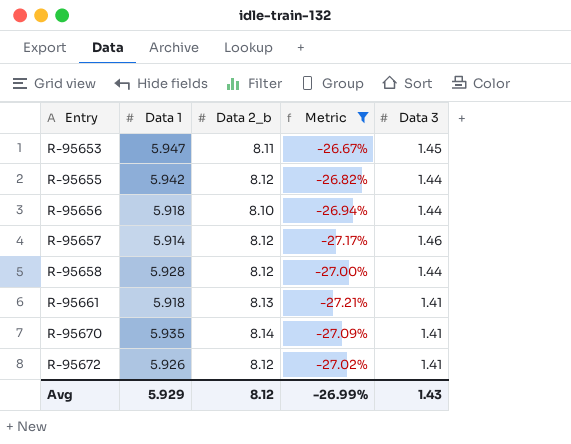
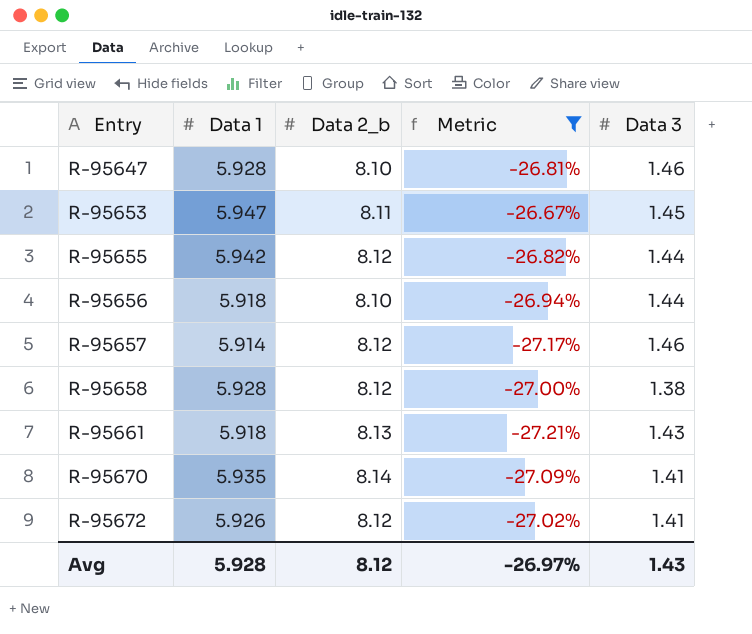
row R-95647: none -> 5.928 | 8.10 | -26.81% | 1.46
R-95658 | Data 3: 1.44 -> 1.38
R-95661 | Data 3: 1.41 -> 1.43
Avg | Data 1: 5.929 -> 5.928
Avg | Metric: -26.99% -> -26.97%

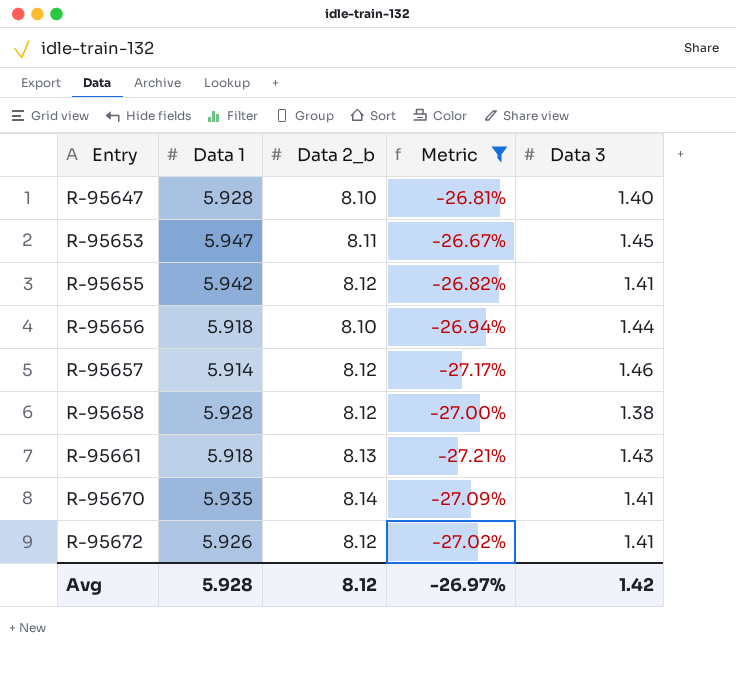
R-95647 | Data 3: 1.46 -> 1.40
R-95655 | Data 3: 1.44 -> 1.41
Avg | Data 3: 1.43 -> 1.42

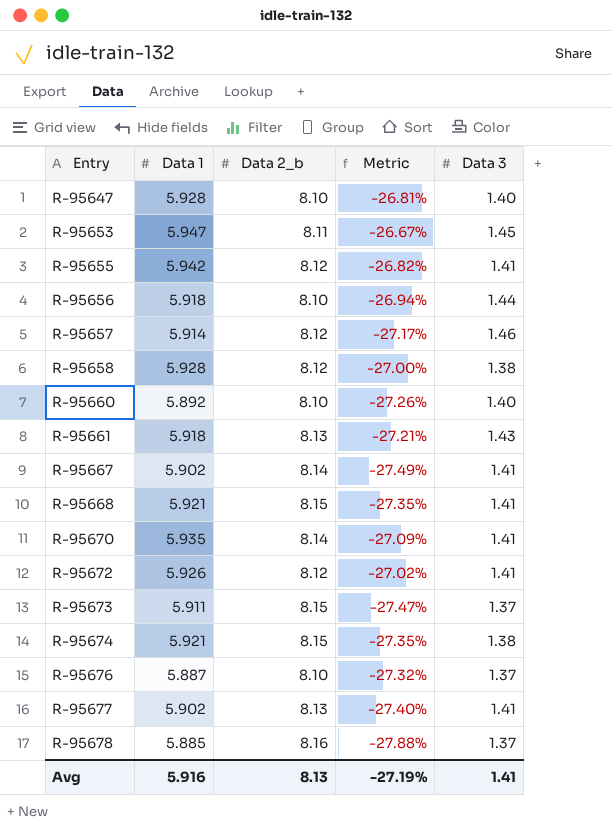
filter: Metric >= -27.21% -> none
Avg | Data 1: 5.928 -> 5.916
Avg | Data 2_b: 8.12 -> 8.13
Avg | Metric: -26.97% -> -27.19%
Avg | Data 3: 1.42 -> 1.41

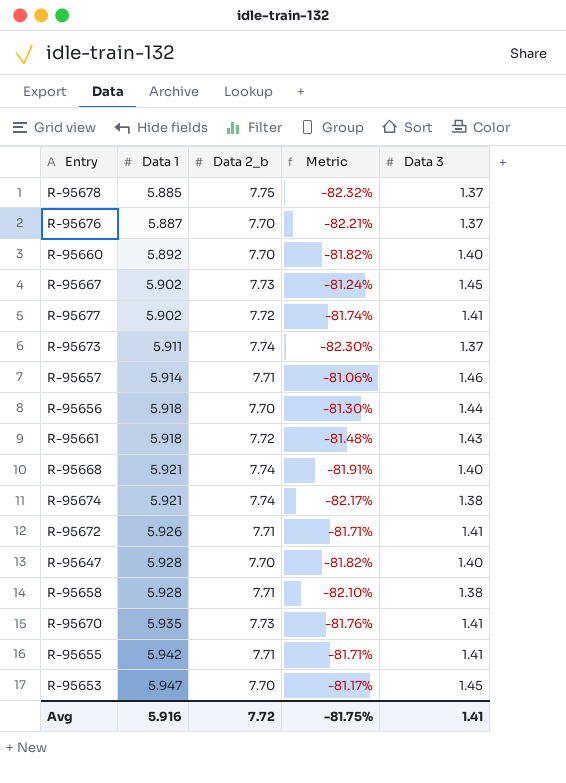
row order: Entry ascending -> Data 1 ascending
column Metric | formula: ([Data 1] - [Data 2_b]) / [Data 2_b] -> ([Data 3] - [Data 2_b]) / [Data 2_b]
R-95678 | Data 2_b: 8.16 -> 7.75
R-95676 | Data 2_b: 8.10 -> 7.70
R-95660 | Data 2_b: 8.10 -> 7.70
R-95667 | Data 2_b: 8.14 -> 7.73
R-95667 | Data 3: 1.41 -> 1.45
R-95677 | Data 2_b: 8.13 -> 7.72
R-95673 | Data 2_b: 8.15 -> 7.74
R-95657 | Data 2_b: 8.12 -> 7.71
R-95656 | Data 2_b: 8.10 -> 7.70
R-95661 | Data 2_b: 8.13 -> 7.72
R-95668 | Data 2_b: 8.15 -> 7.74
R-95668 | Data 3: 1.41 -> 1.40
R-95674 | Data 2_b: 8.15 -> 7.74
R-95672 | Data 2_b: 8.12 -> 7.71
R-95647 | Data 2_b: 8.10 -> 7.70
R-95658 | Data 2_b: 8.12 -> 7.71
R-95670 | Data 2_b: 8.14 -> 7.73
R-95655 | Data 2_b: 8.12 -> 7.71
R-95653 | Data 2_b: 8.11 -> 7.70
Avg | Data 2_b: 8.13 -> 7.72
Avg | Metric: -27.19% -> -81.75%

